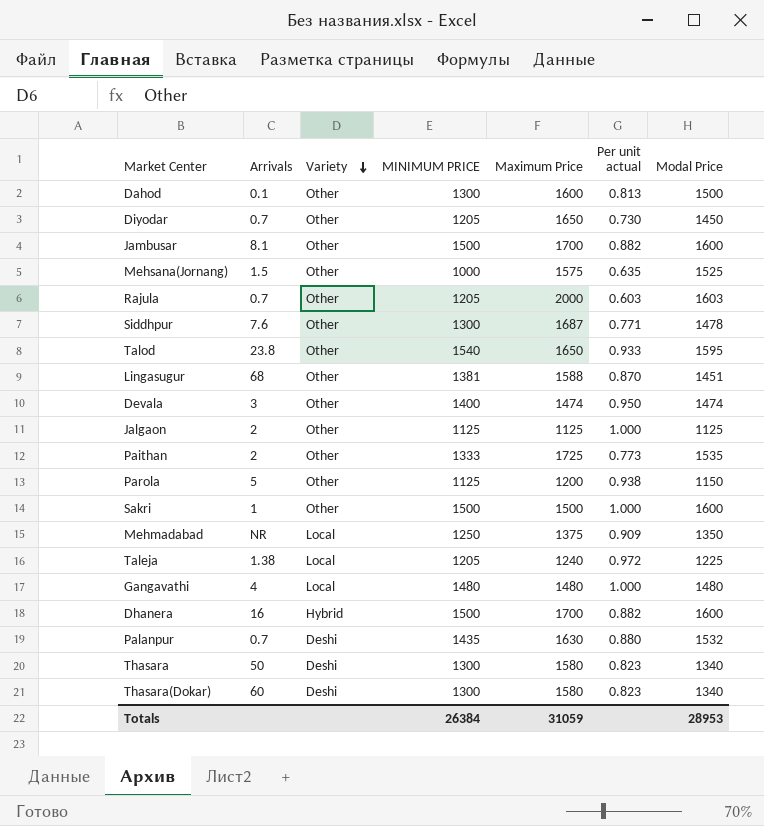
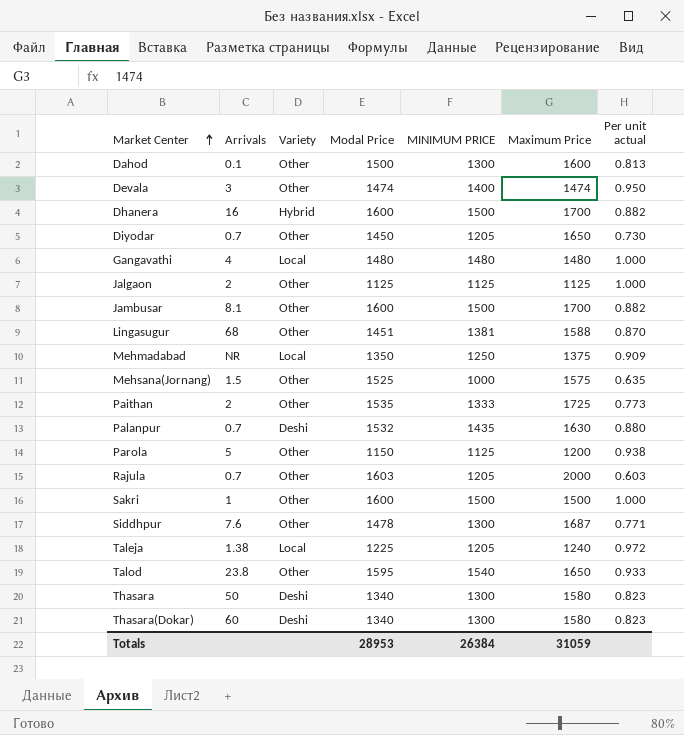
row order: Variety descending -> Market Center ascending
column Modal Price | position: 7 -> 4

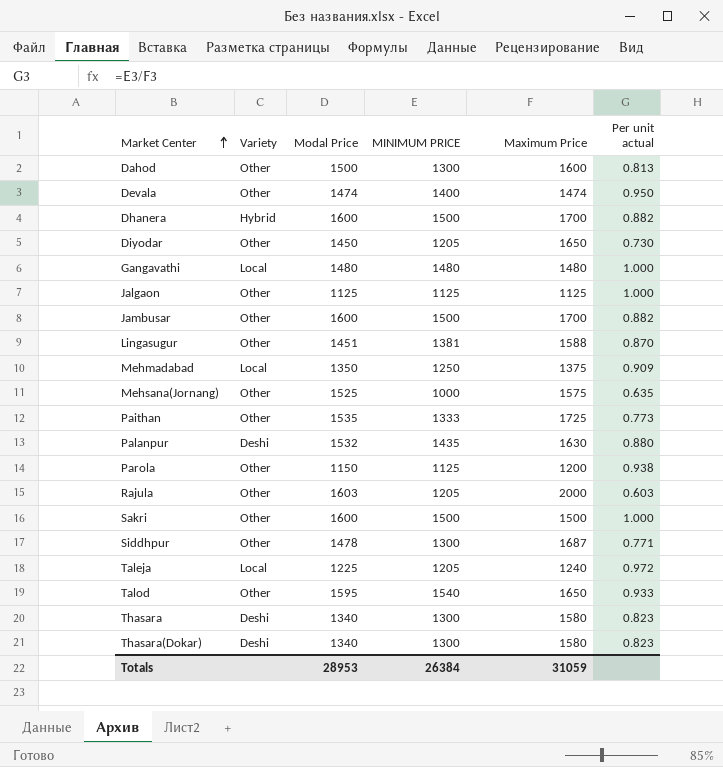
column Arrivals | position: 2 -> none

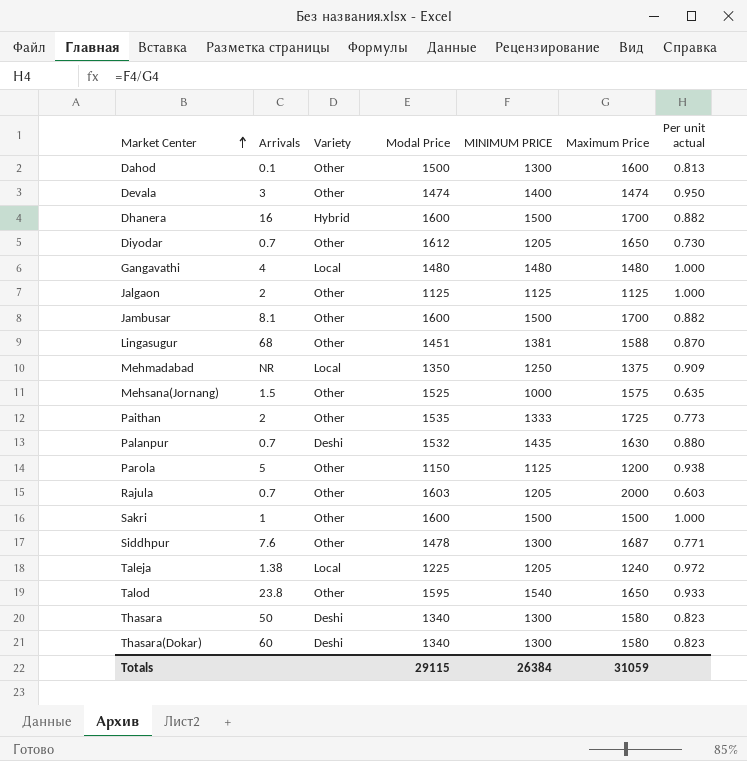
column Arrivals | position: none -> 2
Diyodar | Modal Price: 1450 -> 1612
Totals | Modal Price: 28953 -> 29115

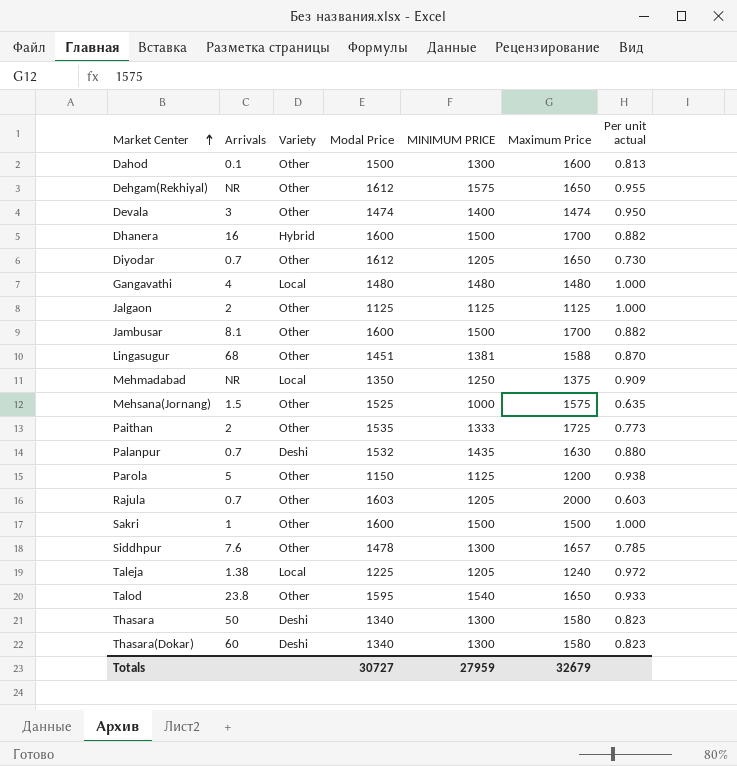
row Dehgam(Rekhiyal): none -> NR | Other | 1612 | 1575 | 1650 | 0.955
Siddhpur | Maximum Price: 1687 -> 1657
Siddhpur | Per unit actual: 0.771 -> 0.785
Totals | Modal Price: 29115 -> 30727
Totals | MINIMUM PRICE: 26384 -> 27959
Totals | Maximum Price: 31059 -> 32679

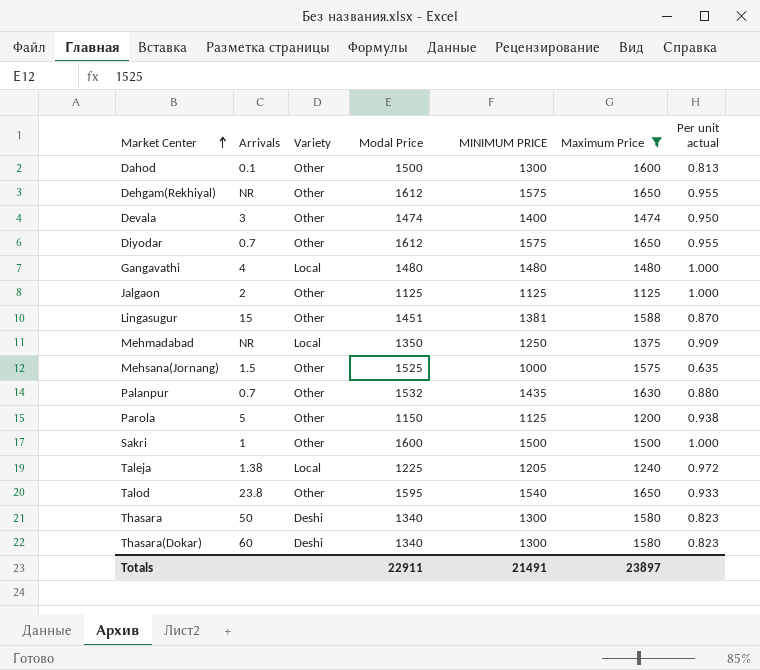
filter: none -> Maximum Price <= 1650
Diyodar | MINIMUM PRICE: 1205 -> 1575
Diyodar | Per unit actual: 0.730 -> 0.955
Lingasugur | Arrivals: 68 -> 15
Palanpur | Variety: Deshi -> Other
Totals | Modal Price: 30727 -> 22911
Totals | MINIMUM PRICE: 27959 -> 21491
Totals | Maximum Price: 32679 -> 23897

